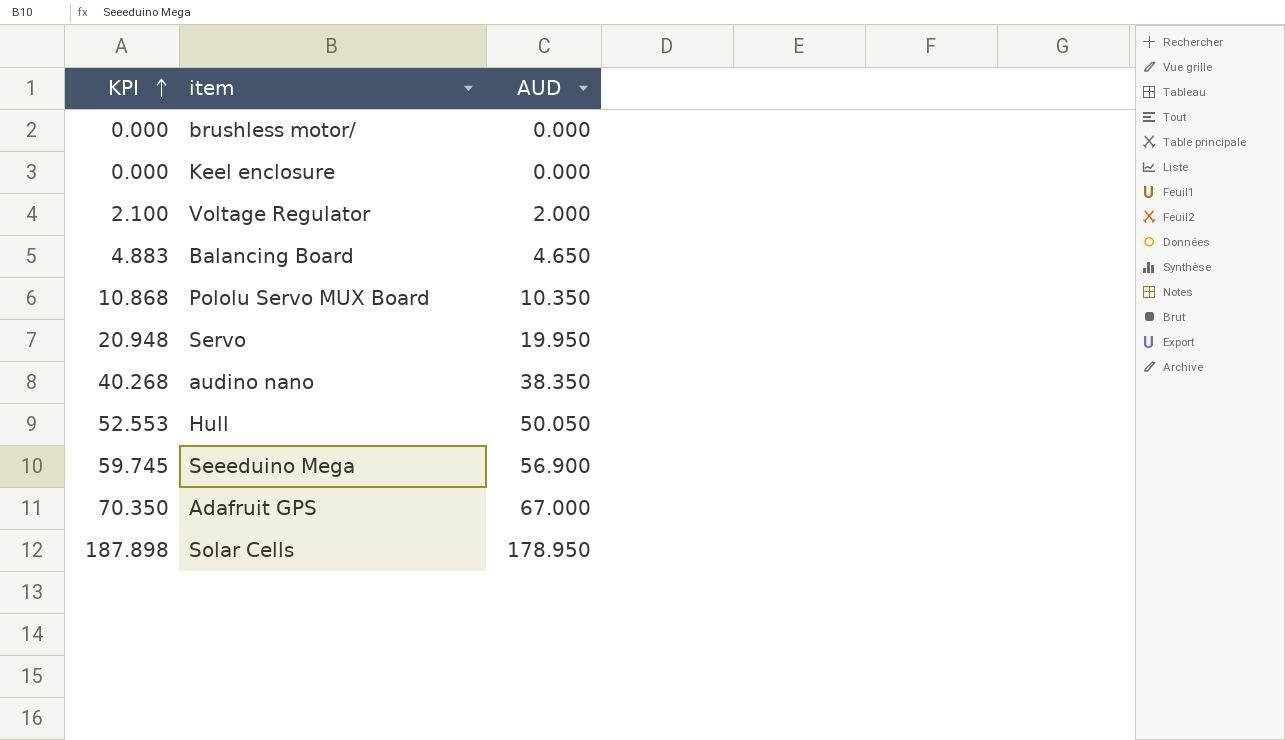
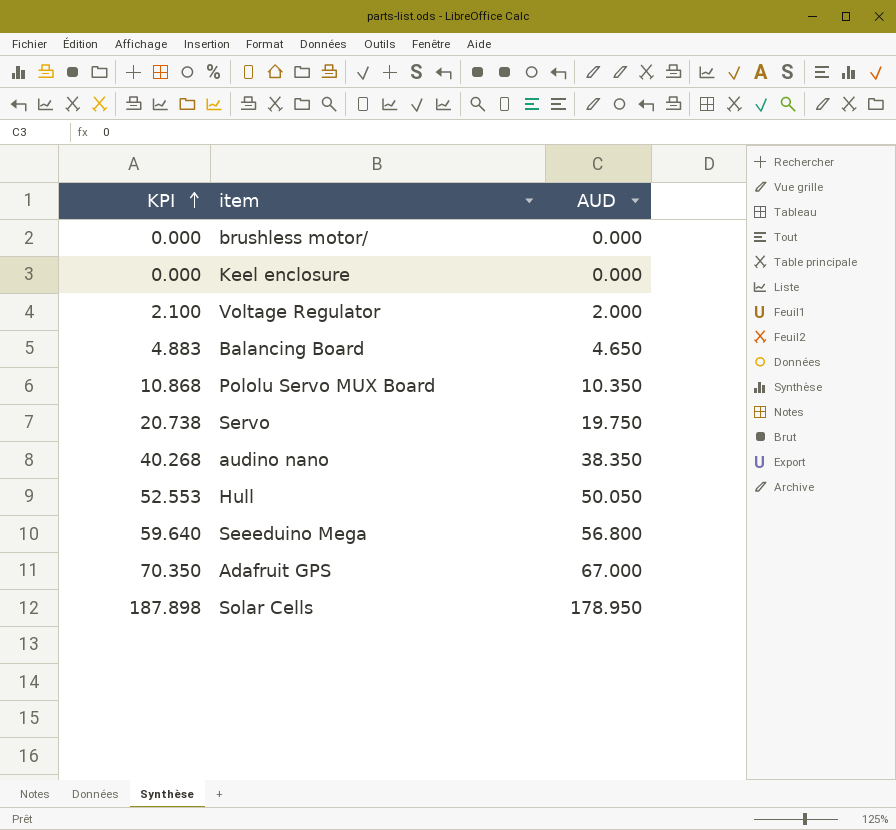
Servo | KPI: 20.948 -> 20.738
Servo | AUD: 19.950 -> 19.750
Seeeduino Mega | KPI: 59.745 -> 59.640
Seeeduino Mega | AUD: 56.900 -> 56.800

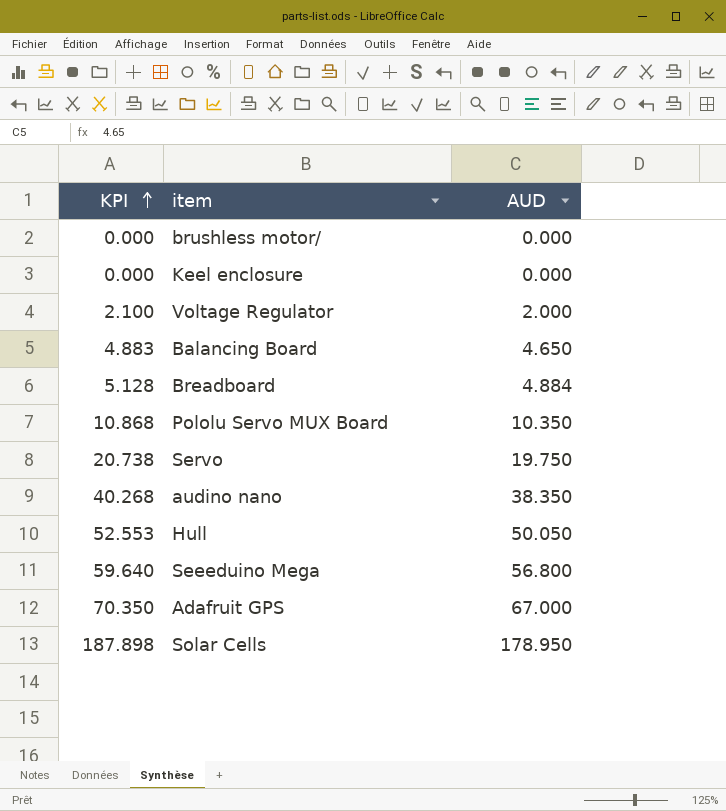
row Breadboard: none -> 5.128 | 4.884

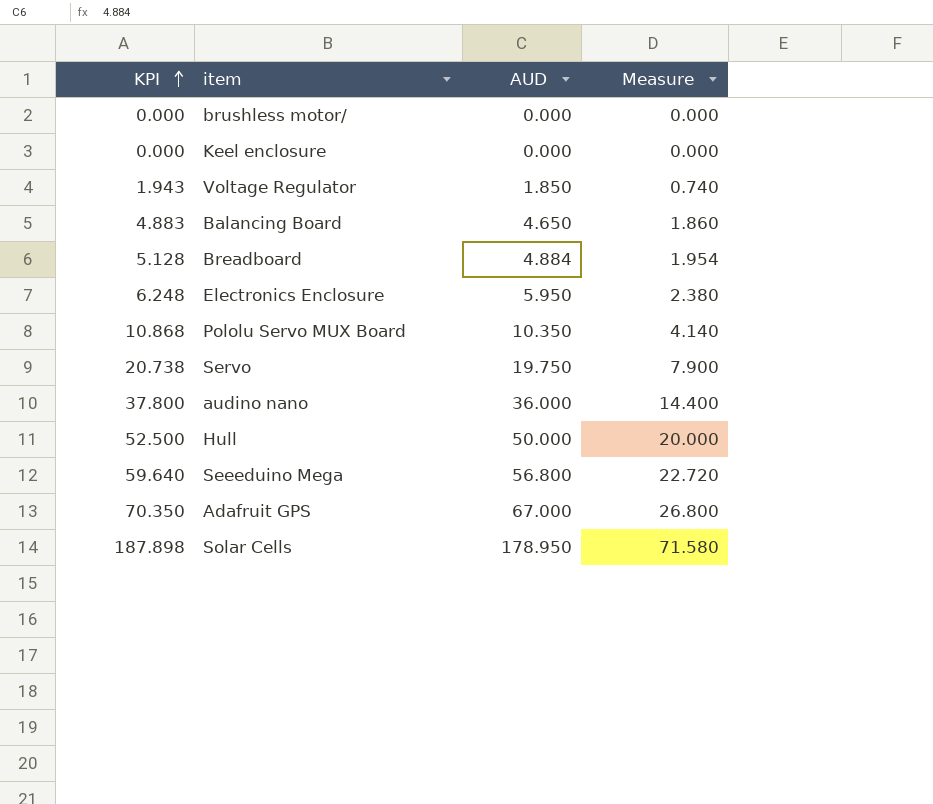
column Measure | formula: none -> [AUD] * 0.4
Voltage Regulator | KPI: 2.100 -> 1.943
Voltage Regulator | AUD: 2.000 -> 1.850
row Electronics Enclosure: none -> 6.248 | 5.950 | 2.380
audino nano | KPI: 40.268 -> 37.800
audino nano | AUD: 38.350 -> 36.000
Hull | KPI: 52.553 -> 52.500
Hull | AUD: 50.050 -> 50.000

